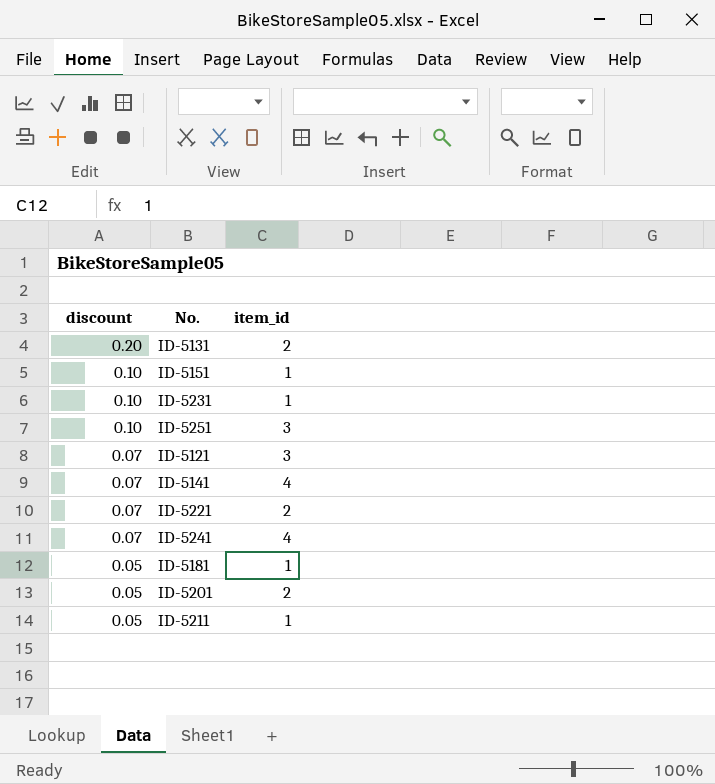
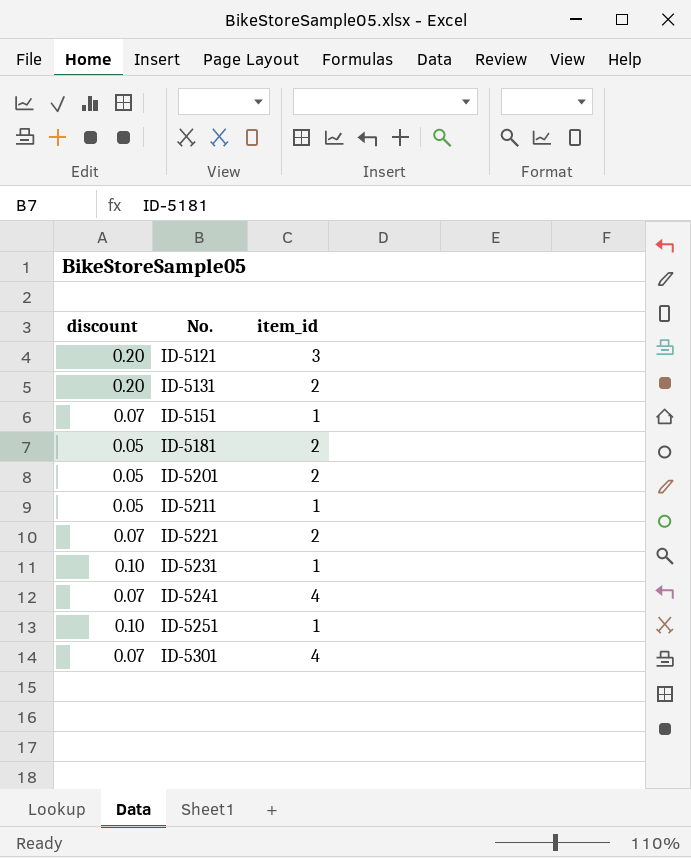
row order: discount descending -> No. ascending
row ID-5141: 0.07 | 4 -> none
ID-5121 | discount: 0.07 -> 0.20
ID-5151 | discount: 0.10 -> 0.07
ID-5181 | item_id: 1 -> 2
ID-5251 | item_id: 3 -> 1
row ID-5301: none -> 0.07 | 4

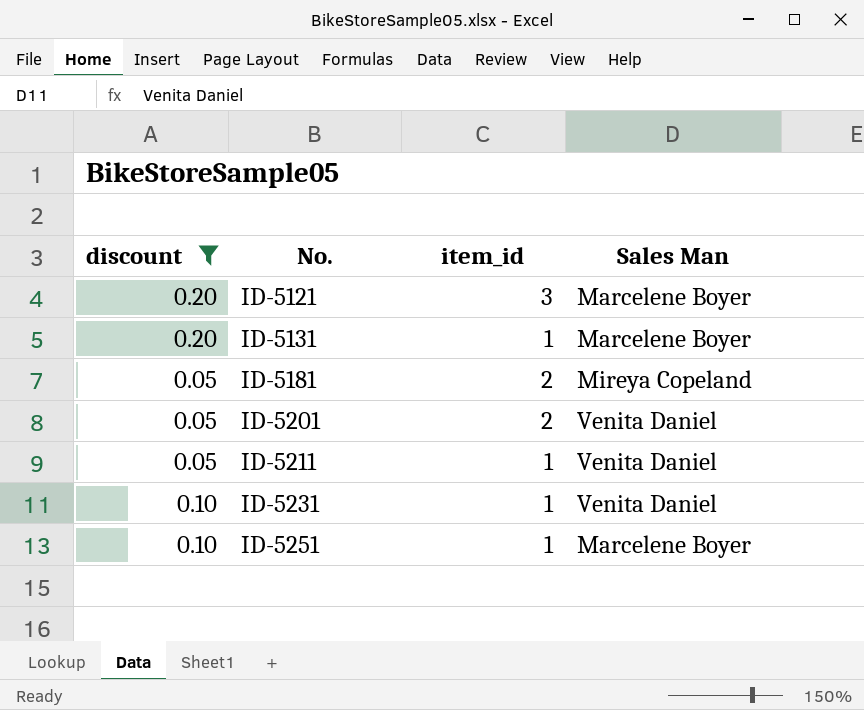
filter: none -> discount != 0.07
column Sales Man | position: none -> 4
ID-5131 | item_id: 2 -> 1

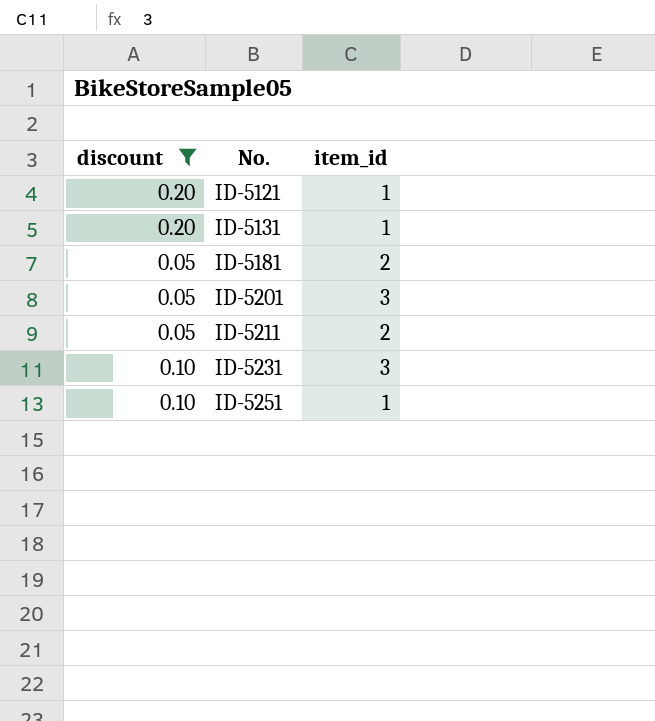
column Sales Man | position: 4 -> none
ID-5121 | item_id: 3 -> 1
ID-5201 | item_id: 2 -> 3
ID-5211 | item_id: 1 -> 2
ID-5231 | item_id: 1 -> 3

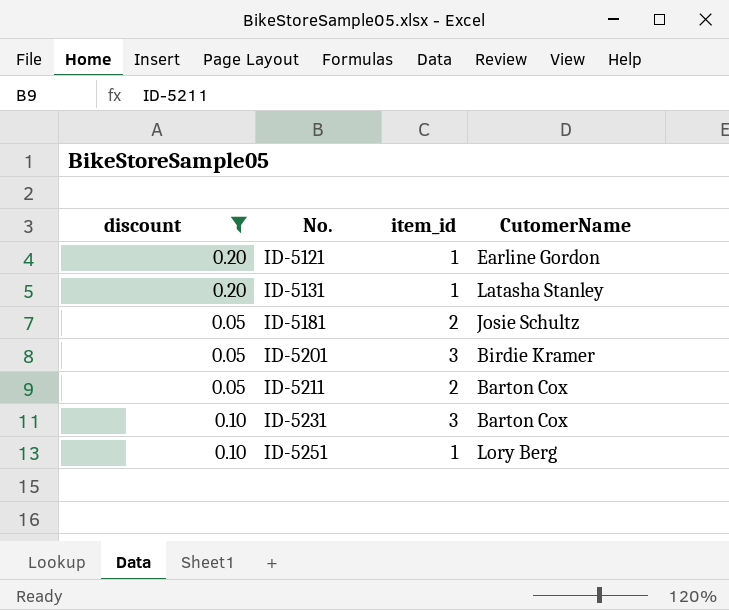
column CutomerName | position: none -> 4

